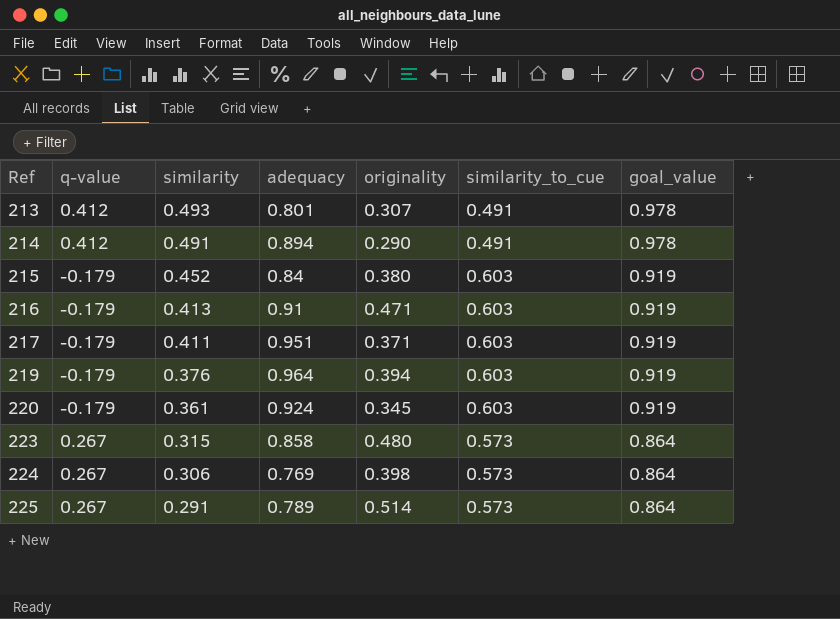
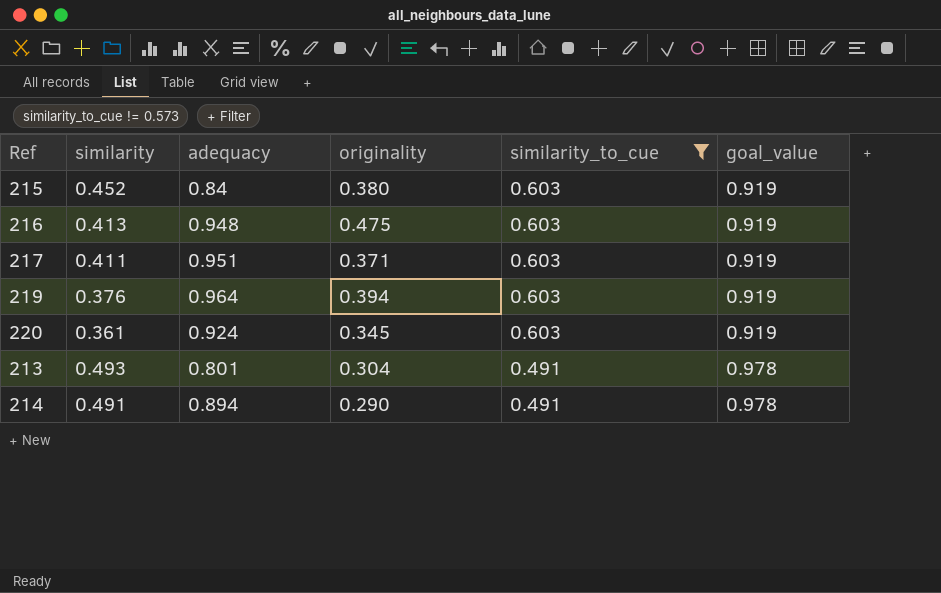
filter: none -> similarity_to_cue != 0.573
row order: Ref ascending -> similarity_to_cue descending
column q-value | position: 2 -> none
216 | adequacy: 0.91 -> 0.948
216 | originality: 0.471 -> 0.475
213 | originality: 0.307 -> 0.304

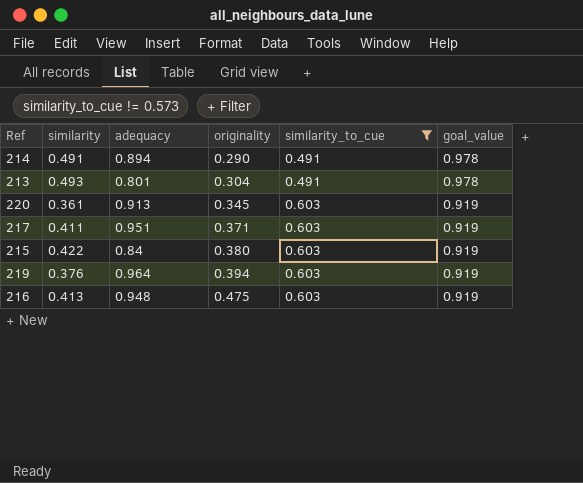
row order: similarity_to_cue descending -> originality ascending
220 | adequacy: 0.924 -> 0.913
215 | similarity: 0.452 -> 0.422

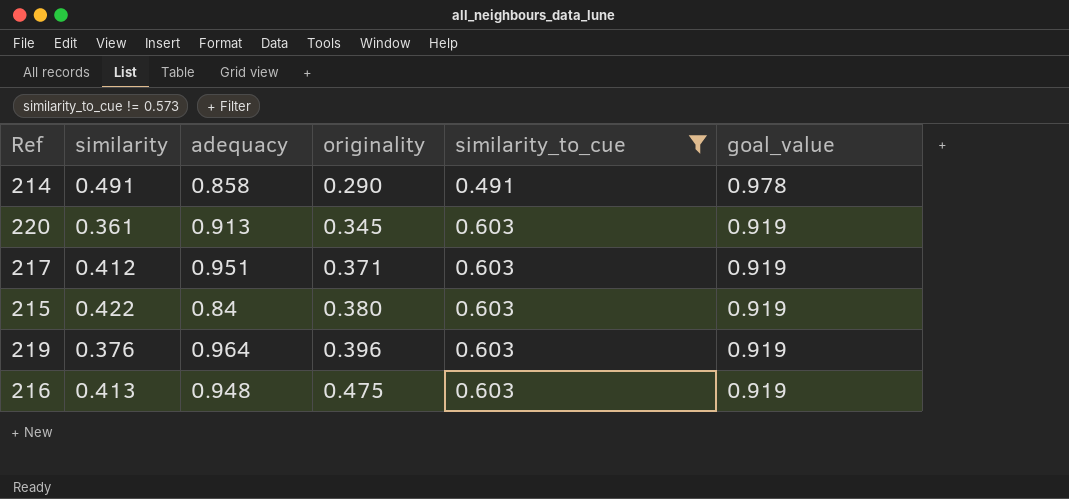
row 213: 0.493 | 0.801 | 0.304 | 0.491 | 0.978 -> none
214 | adequacy: 0.894 -> 0.858
217 | similarity: 0.411 -> 0.412
219 | originality: 0.394 -> 0.396

